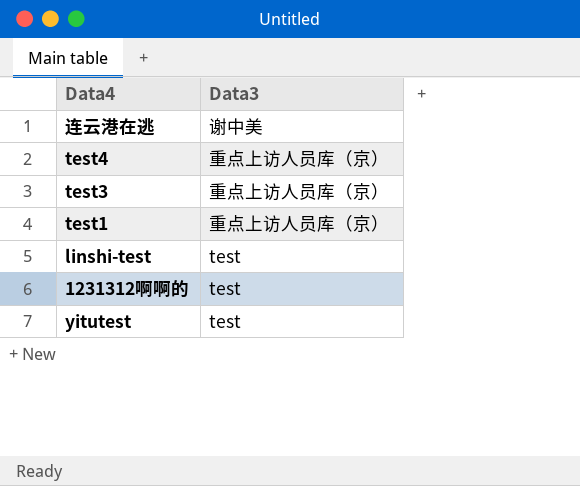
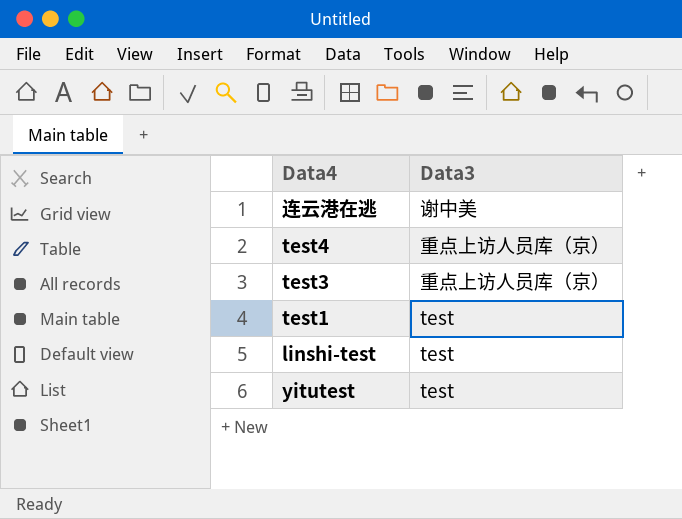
row 1231312啊啊的: test -> none
test1 | Data3: 重点上访人员库（京） -> test

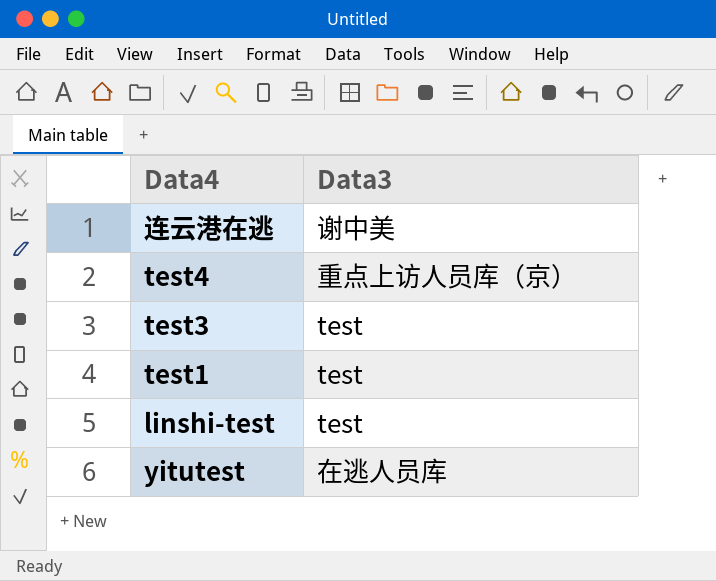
test3 | Data3: 重点上访人员库（京） -> test
yitutest | Data3: test -> 在逃人员库

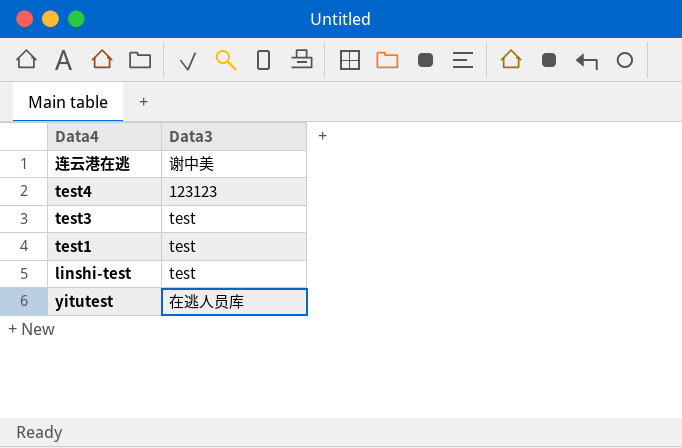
test4 | Data3: 重点上访人员库（京） -> 123123

